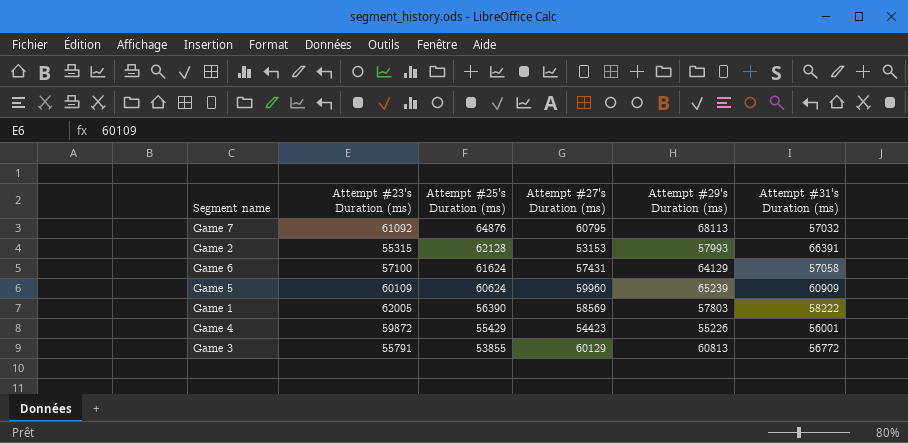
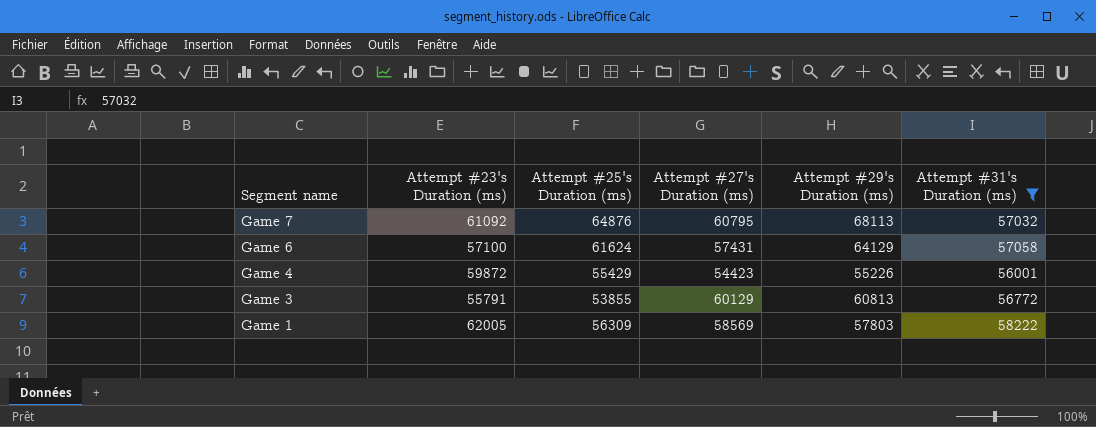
filter: none -> Attempt #31's Duration (ms) <= 58222
row order: Attempt #25's Duration (ms) descending -> Segment name descending
Game 1 | Attempt #25's Duration (ms): 56390 -> 56309

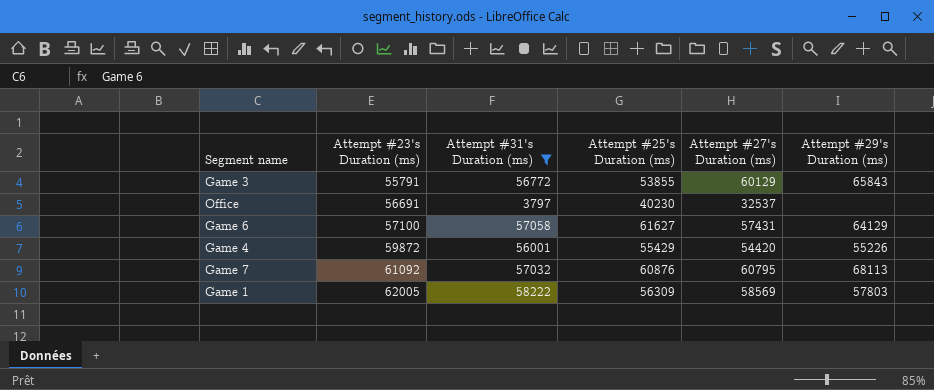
row order: Segment name descending -> Attempt #23's Duration (ms) ascending
column Attempt #31's Duration (ms) | position: 6 -> 3
Game 3 | Attempt #29's Duration (ms): 60813 -> 65843
row Office: none -> 56691 | 3797 | 40230 | 32537 | none
Game 6 | Attempt #25's Duration (ms): 61624 -> 61627
Game 4 | Attempt #27's Duration (ms): 54423 -> 54420
Game 7 | Attempt #25's Duration (ms): 64876 -> 60876

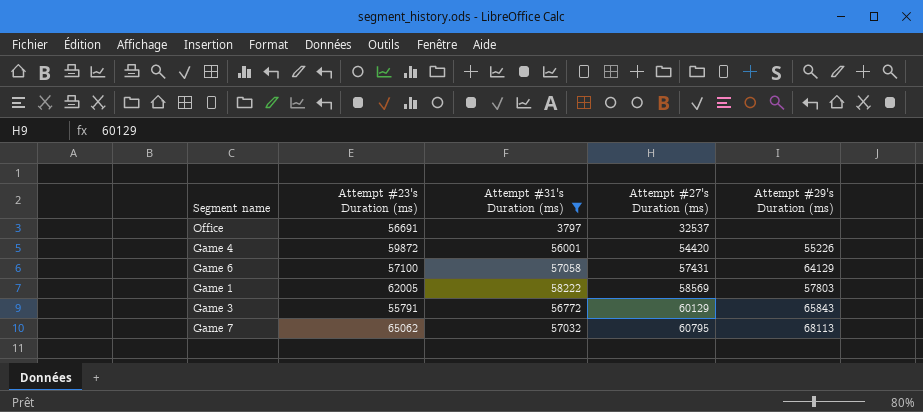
row order: Attempt #23's Duration (ms) ascending -> Attempt #27's Duration (ms) ascending
column Attempt #25's Duration (ms) | position: 4 -> none
Game 7 | Attempt #23's Duration (ms): 61092 -> 65062

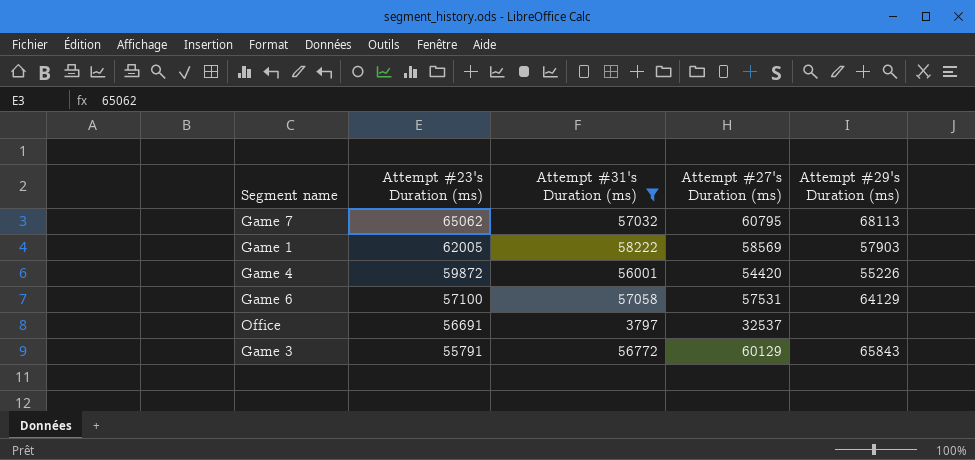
row order: Attempt #27's Duration (ms) ascending -> Attempt #23's Duration (ms) descending
Game 1 | Attempt #29's Duration (ms): 57803 -> 57903
Game 6 | Attempt #27's Duration (ms): 57431 -> 57531

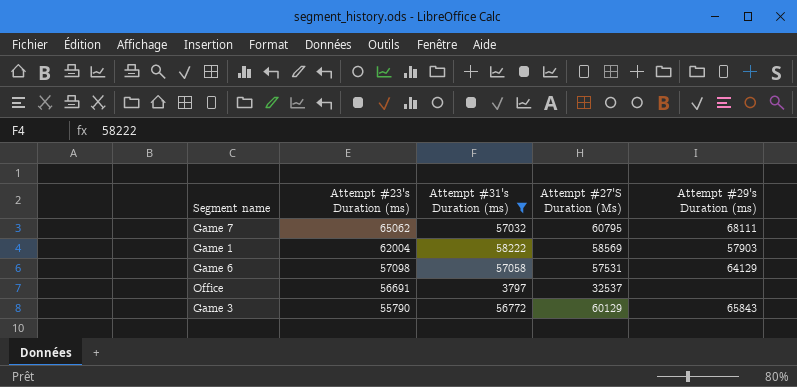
column name: Attempt #27's Duration (ms) -> Attempt #27'S Duration (Ms)
row Game 4: 59872 | 56001 | 54420 | 55226 -> none
Game 7 | Attempt #29's Duration (ms): 68113 -> 68111
Game 1 | Attempt #23's Duration (ms): 62005 -> 62004
Game 6 | Attempt #23's Duration (ms): 57100 -> 57098
Game 3 | Attempt #23's Duration (ms): 55791 -> 55790

